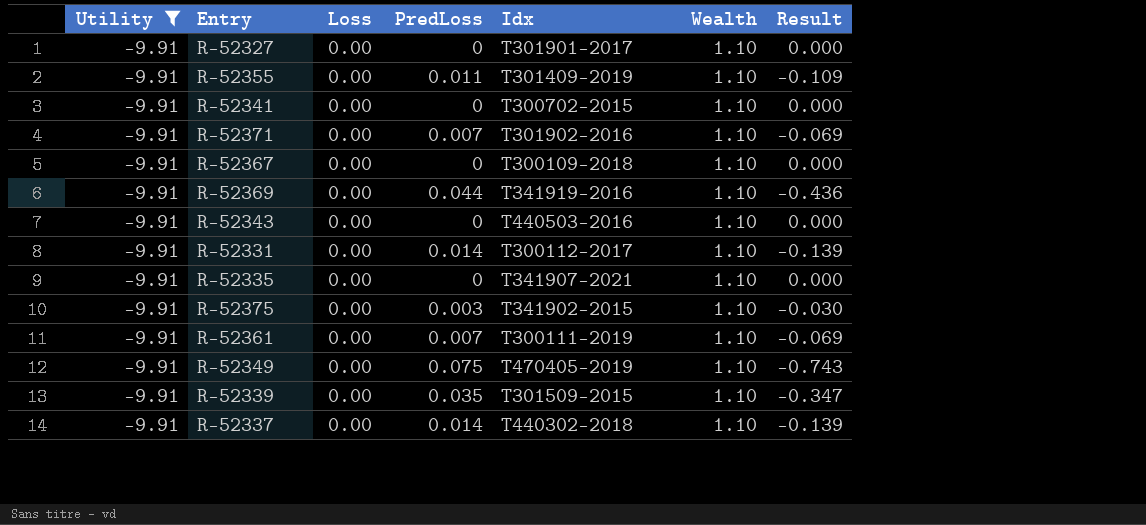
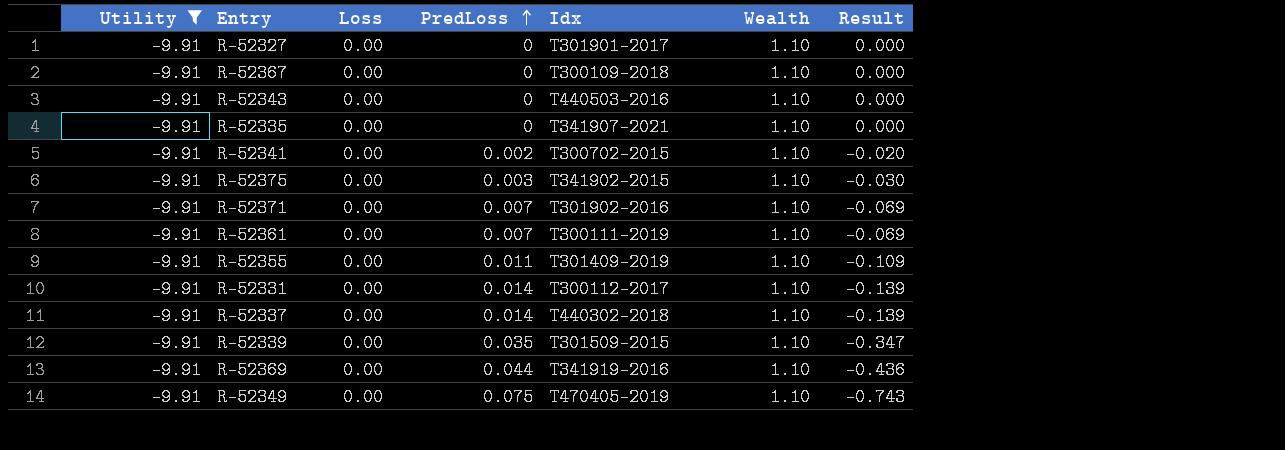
row order: none -> PredLoss ascending
R-52341 | PredLoss: 0 -> 0.002
R-52341 | Result: 0.000 -> -0.020

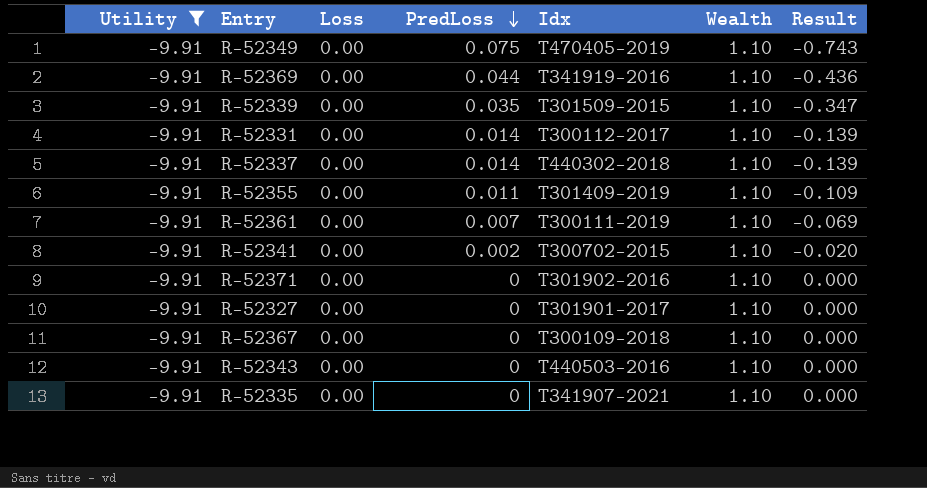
row order: PredLoss ascending -> PredLoss descending
row R-52375: -9.91 | 0.00 | 0.003 | T341902-2015 | 1.10 | -0.030 -> none
R-52371 | PredLoss: 0.007 -> 0
R-52371 | Result: -0.069 -> 0.000

